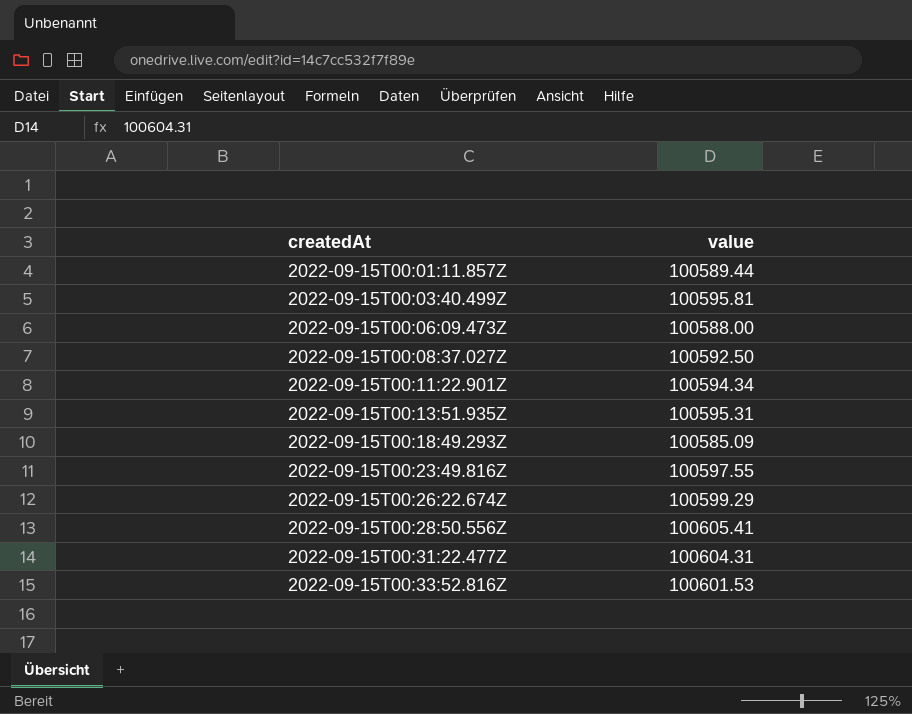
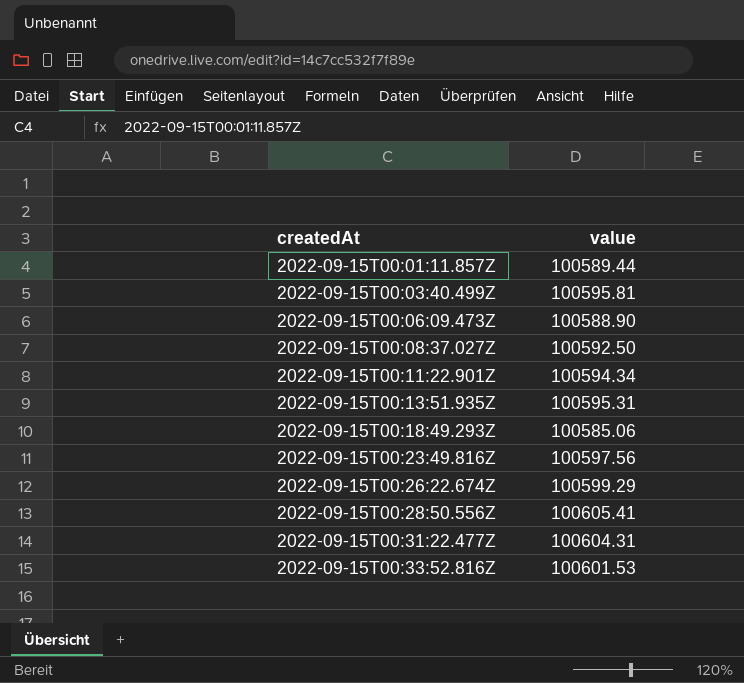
2022-09-15T00:06:09.473Z | value: 100588.00 -> 100588.90
2022-09-15T00:18:49.293Z | value: 100585.09 -> 100585.06
2022-09-15T00:23:49.816Z | value: 100597.55 -> 100597.56

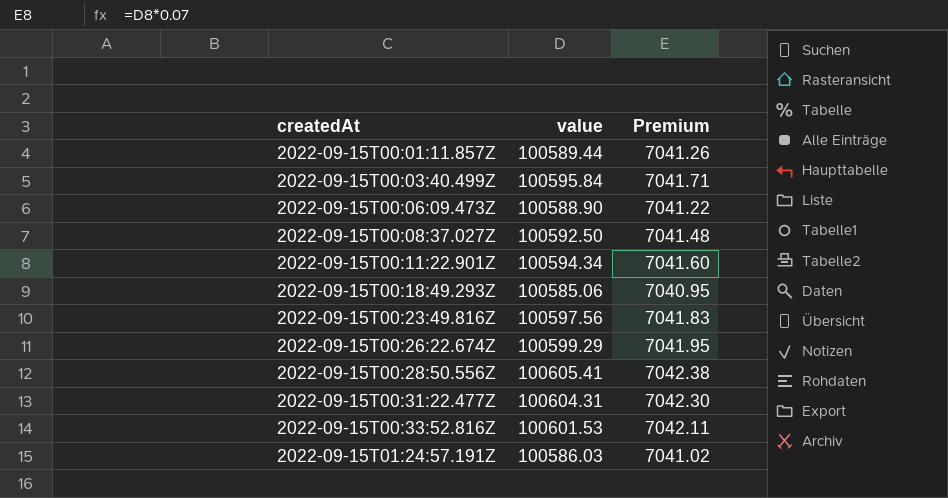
column Premium | formula: none -> [value] * 0.07
row 2022-09-15T00:13:51.935Z: 100595.31 -> none
2022-09-15T00:03:40.499Z | value: 100595.81 -> 100595.84
row 2022-09-15T01:24:57.191Z: none -> 100586.03 | 7041.02

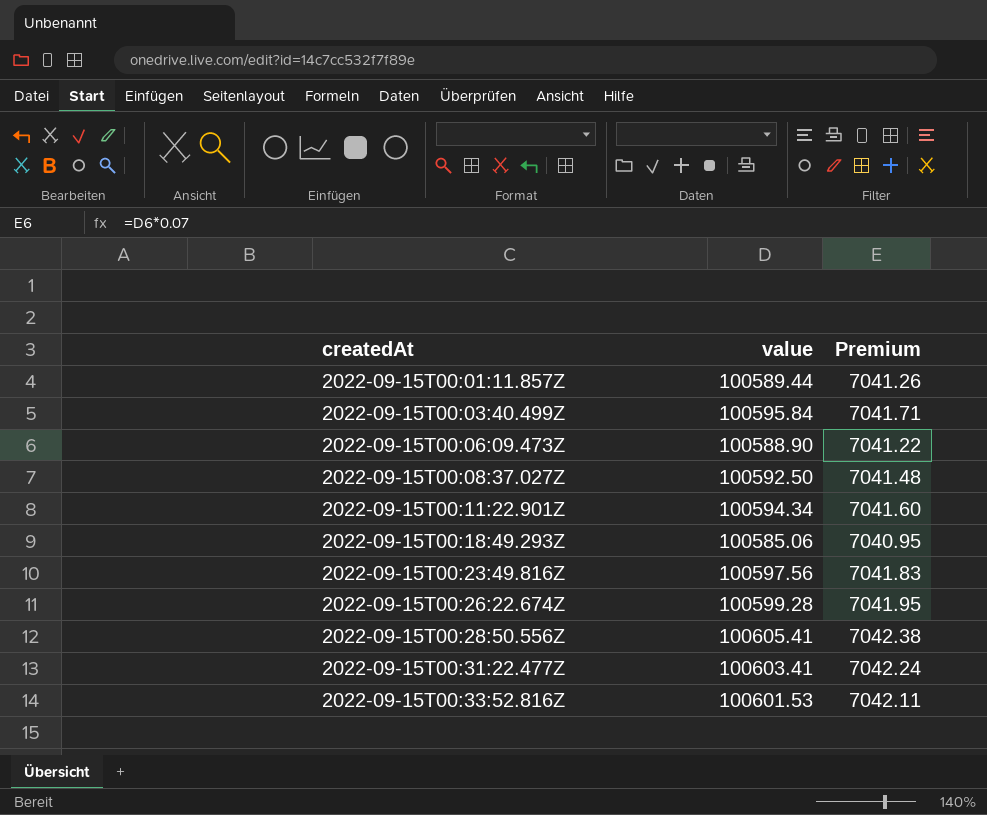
row 2022-09-15T01:24:57.191Z: 100586.03 | 7041.02 -> none
2022-09-15T00:26:22.674Z | value: 100599.29 -> 100599.28
2022-09-15T00:31:22.477Z | value: 100604.31 -> 100603.41
2022-09-15T00:31:22.477Z | Premium: 7042.30 -> 7042.24

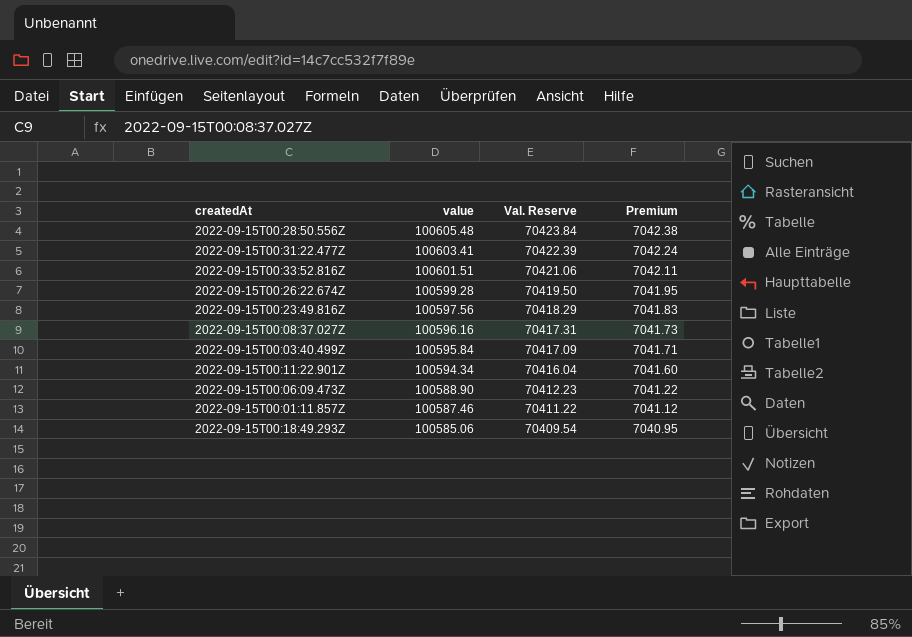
row order: createdAt ascending -> value descending
column Val. Reserve | formula: none -> [value] * 0.7
2022-09-15T00:28:50.556Z | value: 100605.41 -> 100605.48
2022-09-15T00:33:52.816Z | value: 100601.53 -> 100601.51
2022-09-15T00:08:37.027Z | value: 100592.50 -> 100596.16
2022-09-15T00:08:37.027Z | Premium: 7041.48 -> 7041.73
2022-09-15T00:01:11.857Z | value: 100589.44 -> 100587.46
2022-09-15T00:01:11.857Z | Premium: 7041.26 -> 7041.12

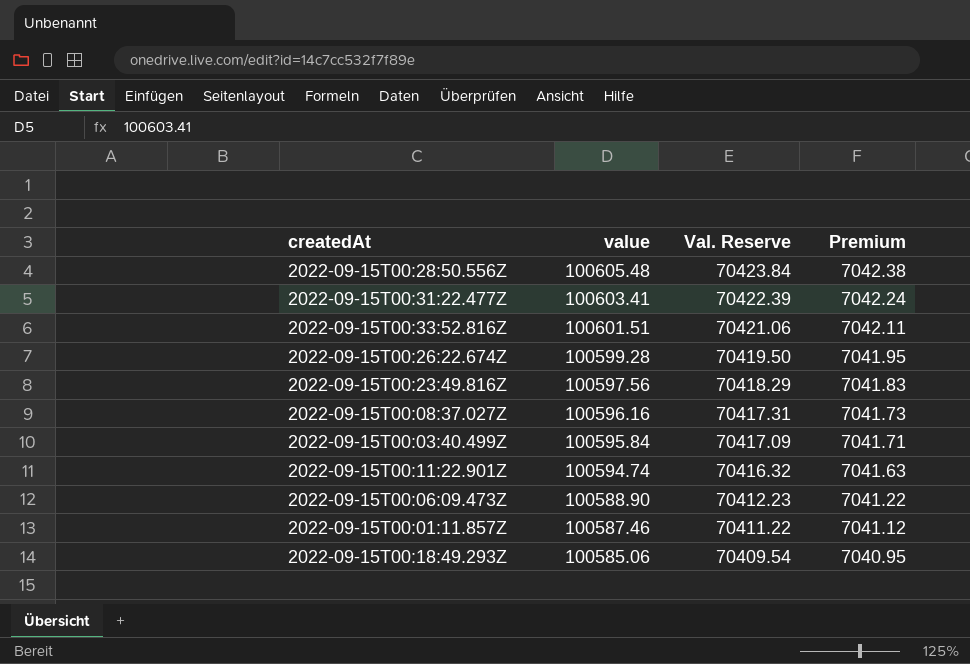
2022-09-15T00:11:22.901Z | value: 100594.34 -> 100594.74
2022-09-15T00:11:22.901Z | Val. Reserve: 70416.04 -> 70416.32
2022-09-15T00:11:22.901Z | Premium: 7041.60 -> 7041.63

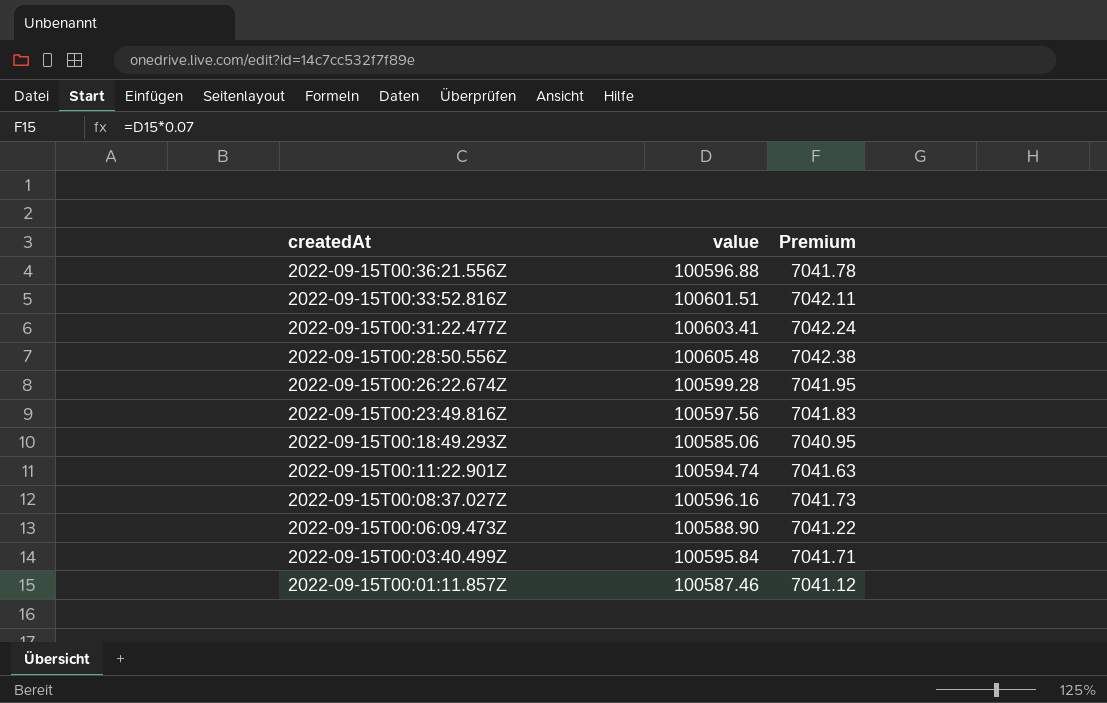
row order: value descending -> createdAt descending
column Val. Reserve | formula: [value] * 0.7 -> none
row 2022-09-15T00:36:21.556Z: none -> 100596.88 | 7041.78

